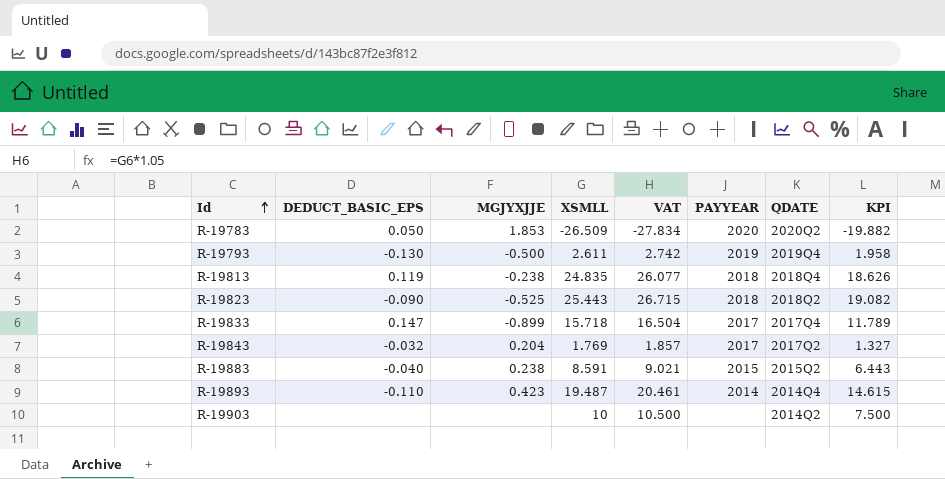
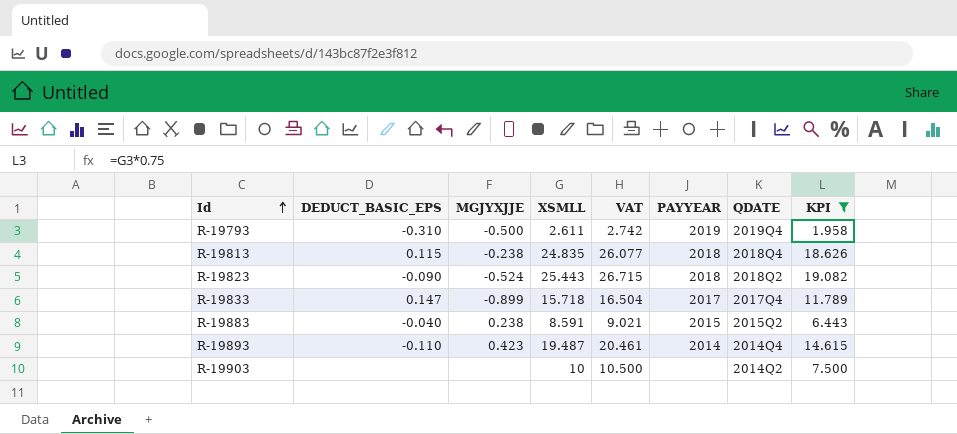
filter: none -> KPI >= 1.958
R-19793 | DEDUCT_BASIC_EPS: -0.130 -> -0.310
R-19813 | DEDUCT_BASIC_EPS: 0.119 -> 0.115
R-19823 | MGJYXJJE: -0.525 -> -0.524

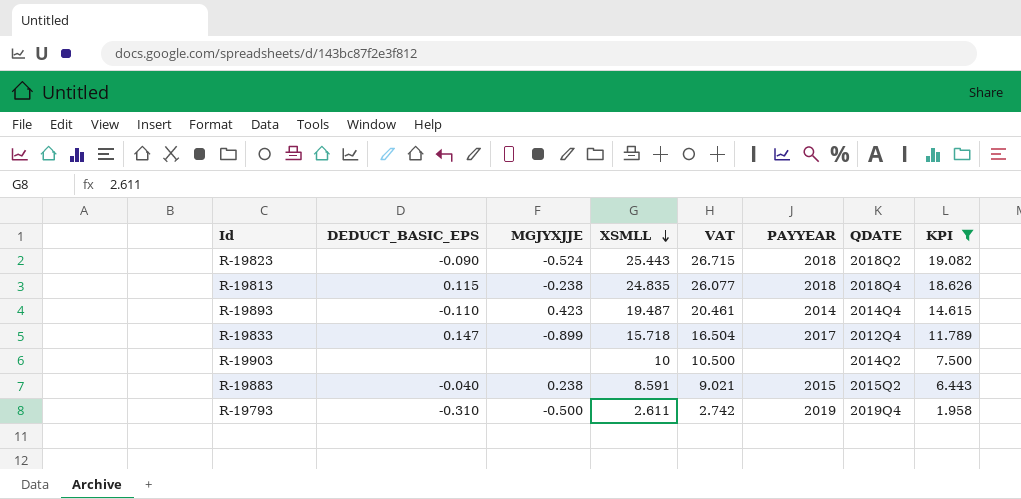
row order: Id ascending -> XSMLL descending
R-19833 | QDATE: 2017Q4 -> 2012Q4

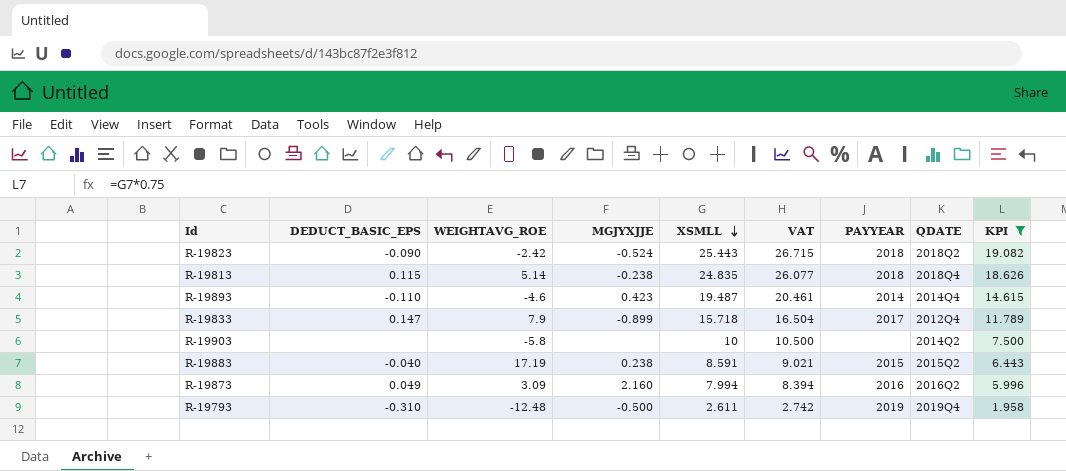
column WEIGHTAVG_ROE | position: none -> 3
row R-19873: none -> 0.049 | 3.09 | 2.160 | 7.994 | 8.394 | 2016 | 2016Q2 | 5.996

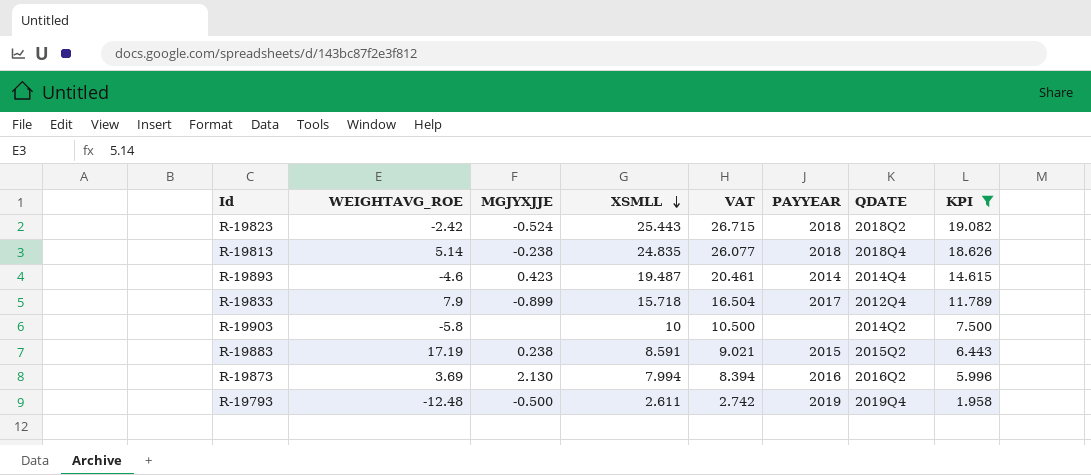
column DEDUCT_BASIC_EPS | position: 2 -> none
R-19873 | WEIGHTAVG_ROE: 3.09 -> 3.69
R-19873 | MGJYXJJE: 2.160 -> 2.130

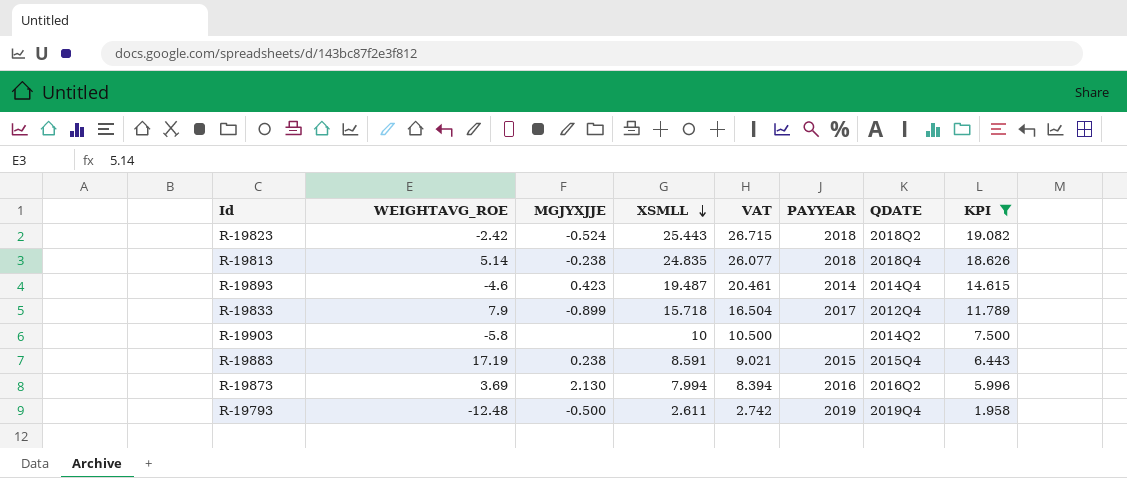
R-19883 | QDATE: 2015Q2 -> 2015Q4

